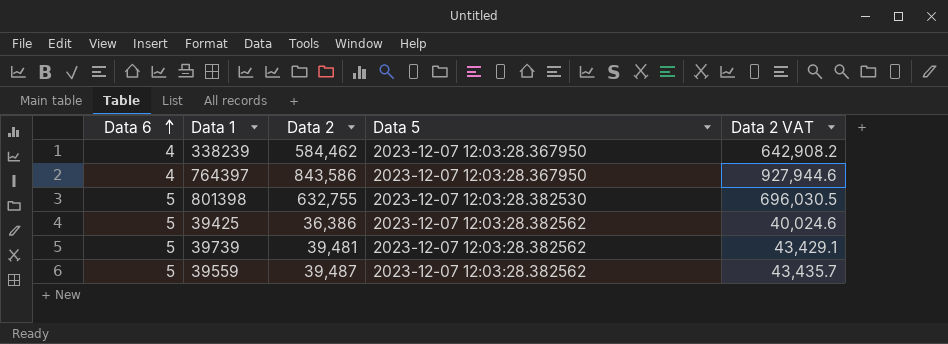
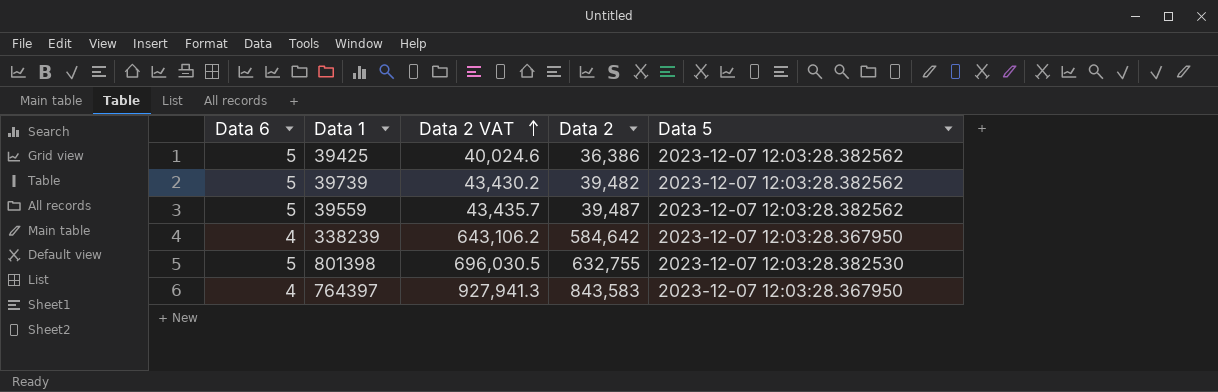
row order: Data 6 ascending -> Data 2 VAT ascending
column Data 2 VAT | position: 5 -> 3
39739 | Data 2 VAT: 43,429.1 -> 43,430.2
39739 | Data 2: 39,481 -> 39,482
338239 | Data 2 VAT: 642,908.2 -> 643,106.2
338239 | Data 2: 584,462 -> 584,642
764397 | Data 2 VAT: 927,944.6 -> 927,941.3
764397 | Data 2: 843,586 -> 843,583

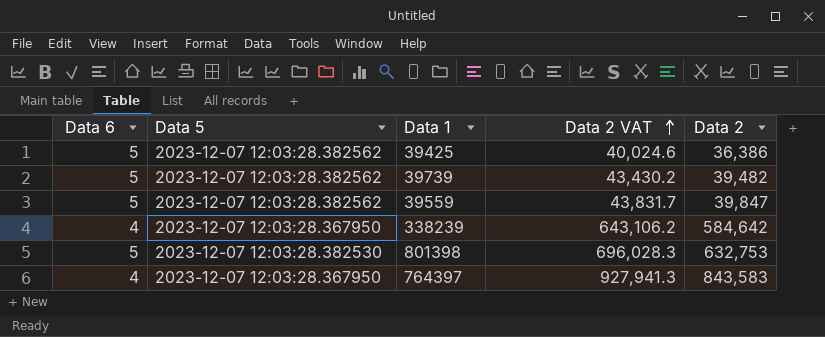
column Data 5 | position: 5 -> 2
39559 | Data 2 VAT: 43,435.7 -> 43,831.7
39559 | Data 2: 39,487 -> 39,847
801398 | Data 2 VAT: 696,030.5 -> 696,028.3
801398 | Data 2: 632,755 -> 632,753

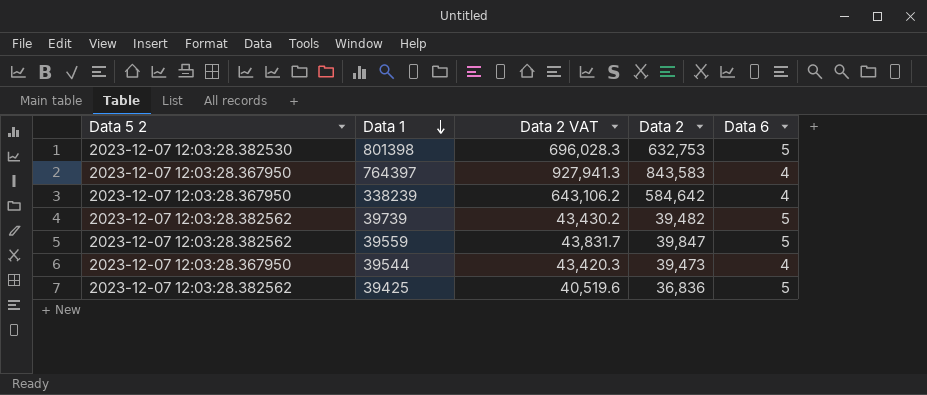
row order: Data 2 VAT ascending -> Data 1 descending
column name: Data 5 -> Data 5 2
column Data 6 | position: 1 -> 5
row 39544: none -> 2023-12-07 12:03:28.367950 | 43,420.3 | 39,473 | 4
39425 | Data 2 VAT: 40,024.6 -> 40,519.6
39425 | Data 2: 36,386 -> 36,836

